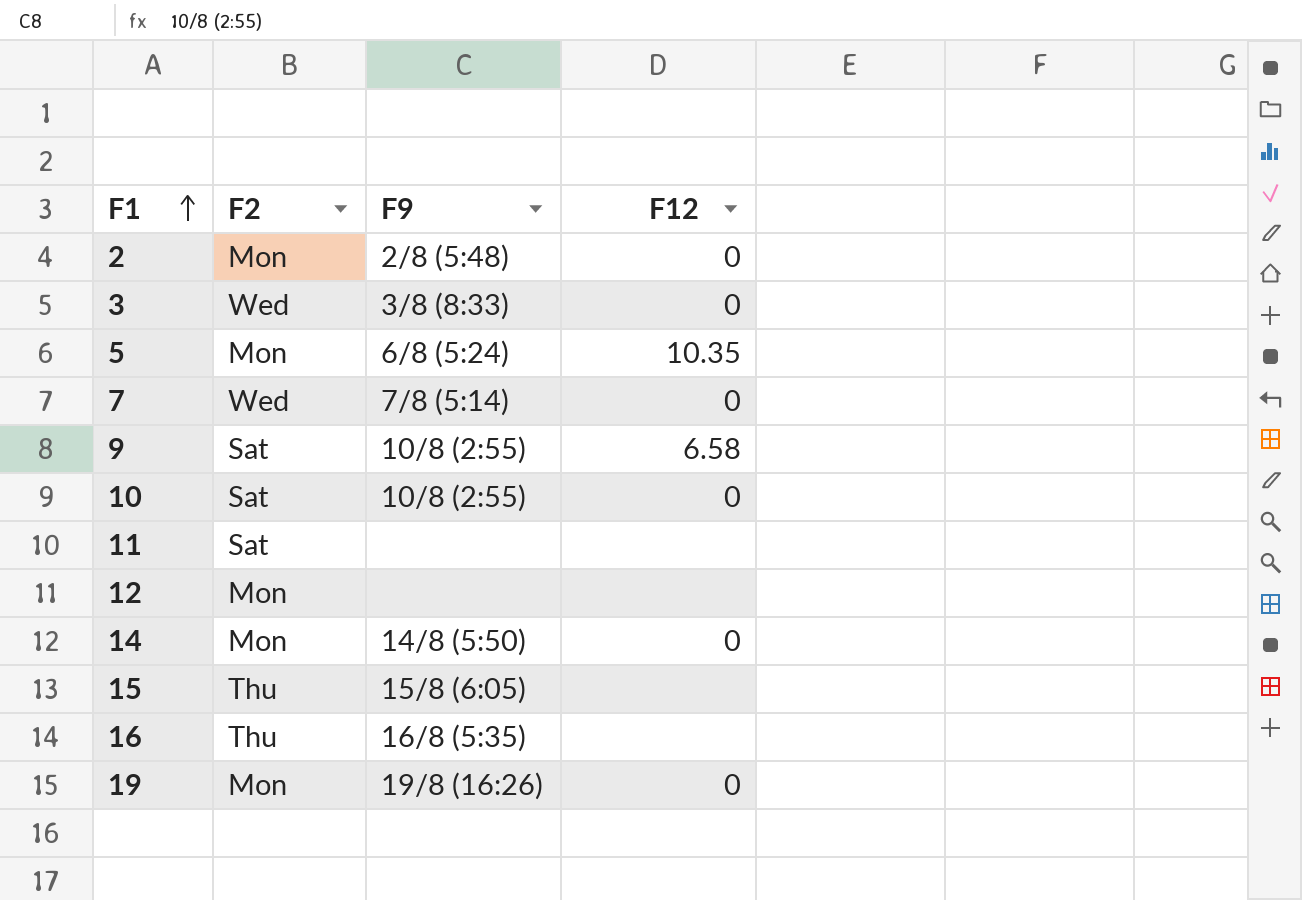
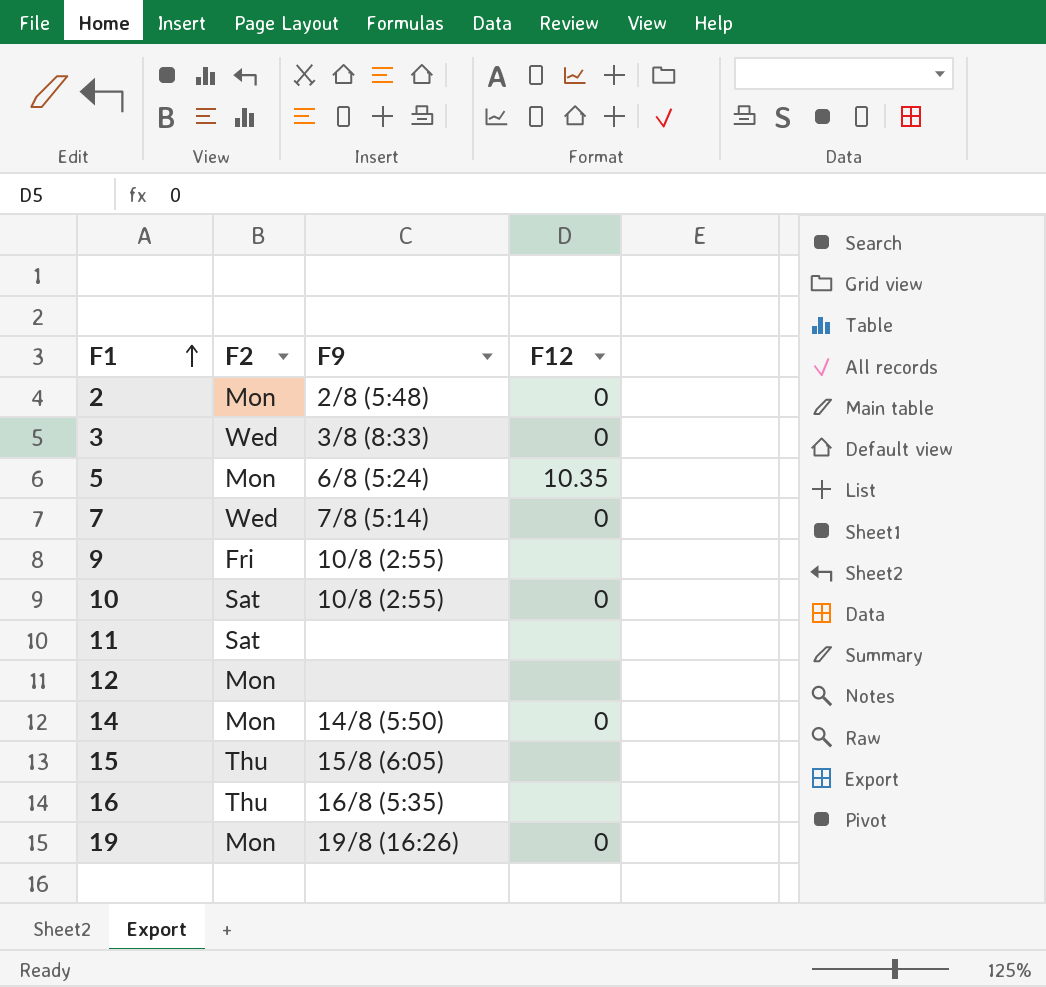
9 | F2: Sat -> Fri
9 | F12: 6.58 -> none

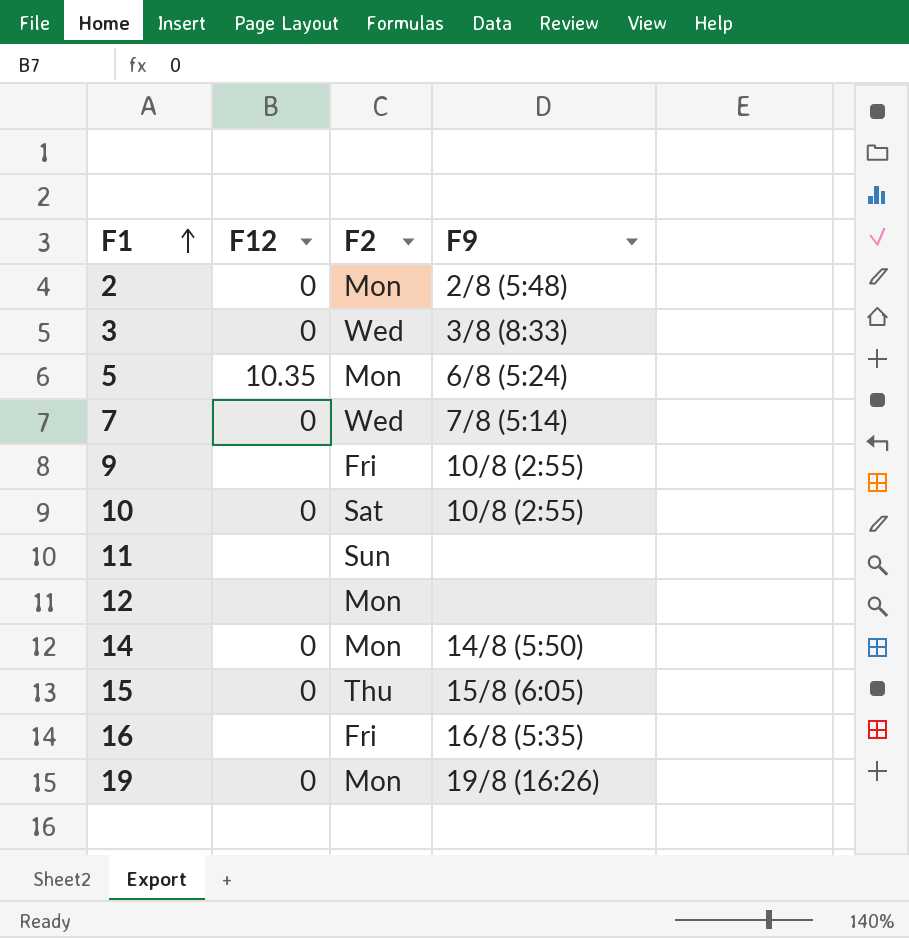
column F12 | position: 4 -> 2
11 | F2: Sat -> Sun
15 | F12: none -> 0
16 | F2: Thu -> Fri

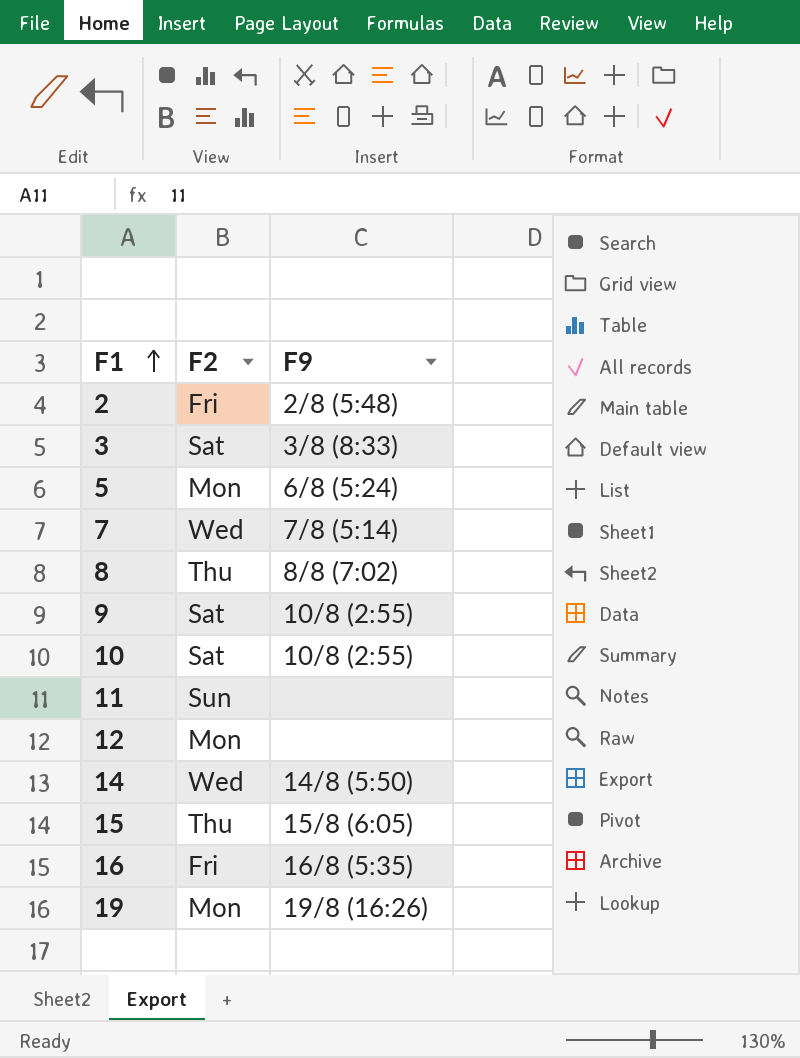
column F12 | position: 2 -> none
2 | F2: Mon -> Fri
3 | F2: Wed -> Sat
row 8: none -> Thu | 8/8 (7:02)
9 | F2: Fri -> Sat
14 | F2: Mon -> Wed

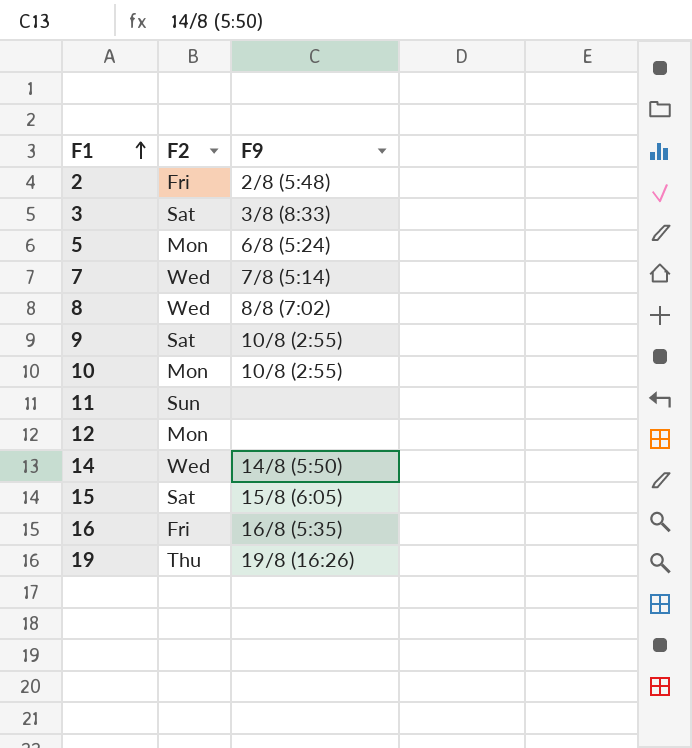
8 | F2: Thu -> Wed
10 | F2: Sat -> Mon
15 | F2: Thu -> Sat
19 | F2: Mon -> Thu

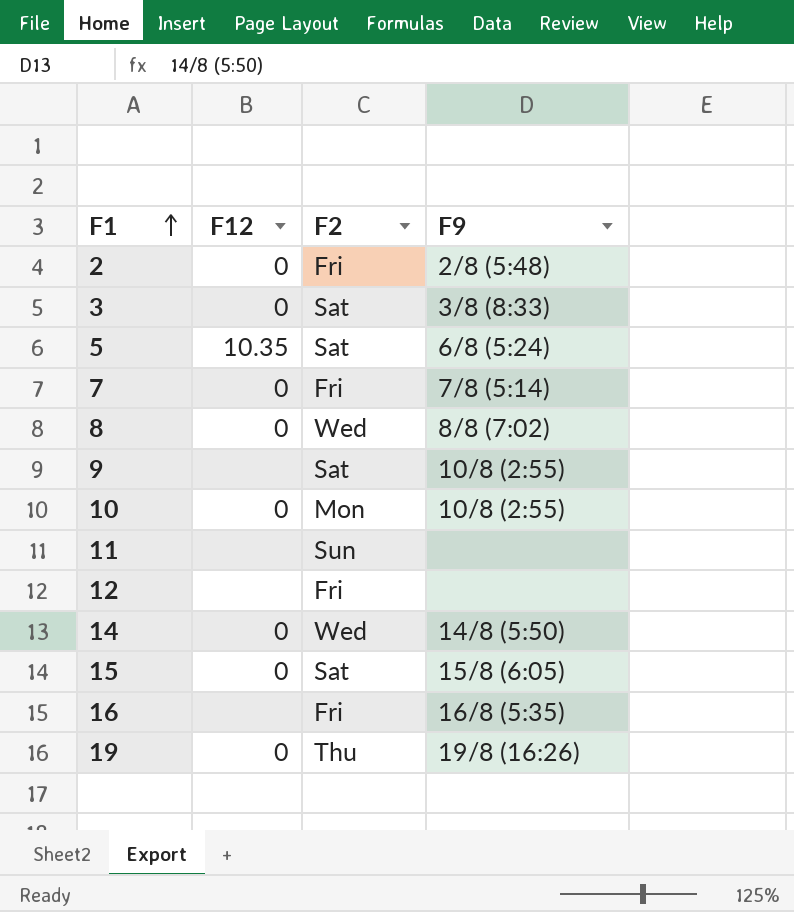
column F12 | position: none -> 2
5 | F2: Mon -> Sat
7 | F2: Wed -> Fri
12 | F2: Mon -> Fri

